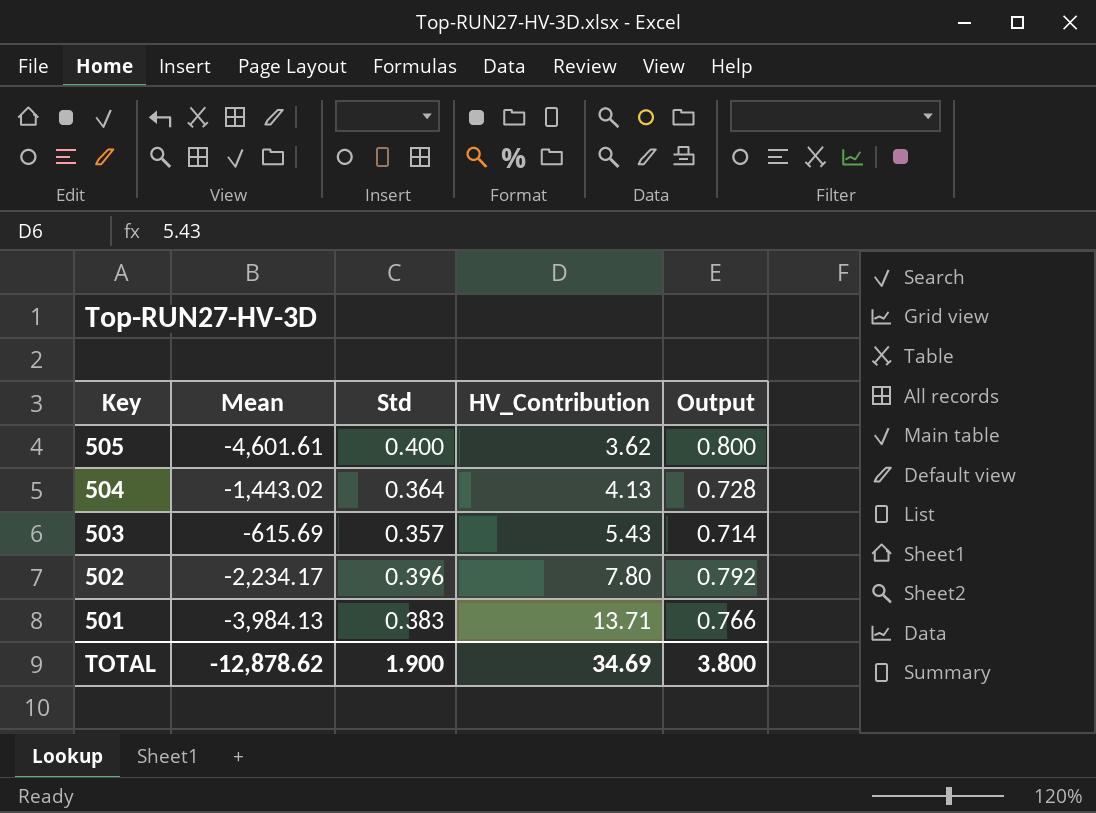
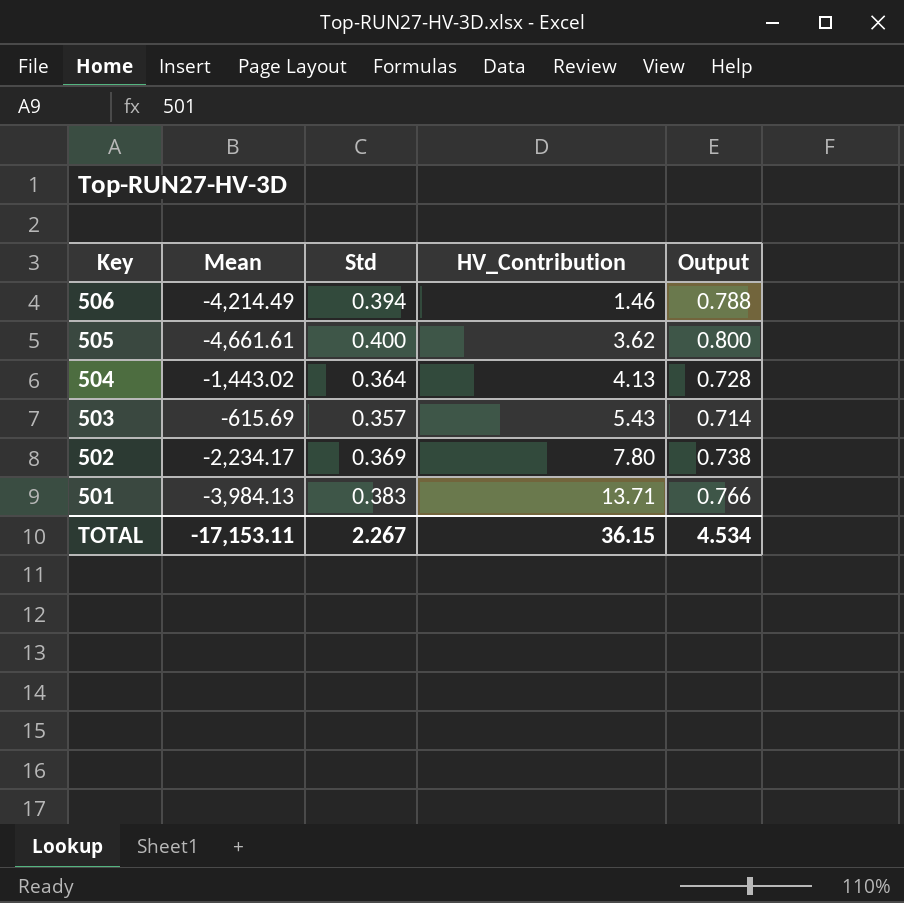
row 506: none -> -4,214.49 | 0.394 | 1.46 | 0.788
505 | Mean: -4,601.61 -> -4,661.61
502 | Std: 0.396 -> 0.369
502 | Output: 0.792 -> 0.738
TOTAL | Mean: -12,878.62 -> -17,153.11
TOTAL | Std: 1.900 -> 2.267
TOTAL | HV_Contribution: 34.69 -> 36.15
TOTAL | Output: 3.800 -> 4.534

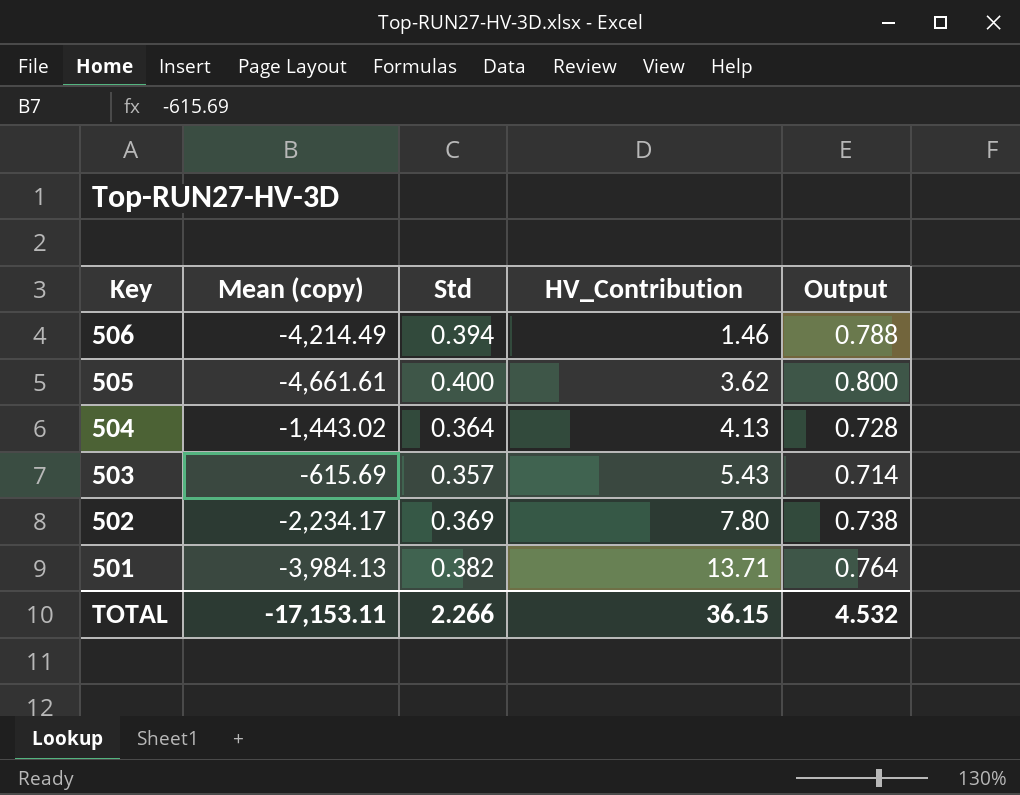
column name: Mean -> Mean (copy)
501 | Std: 0.383 -> 0.382
501 | Output: 0.766 -> 0.764
TOTAL | Std: 2.267 -> 2.266
TOTAL | Output: 4.534 -> 4.532

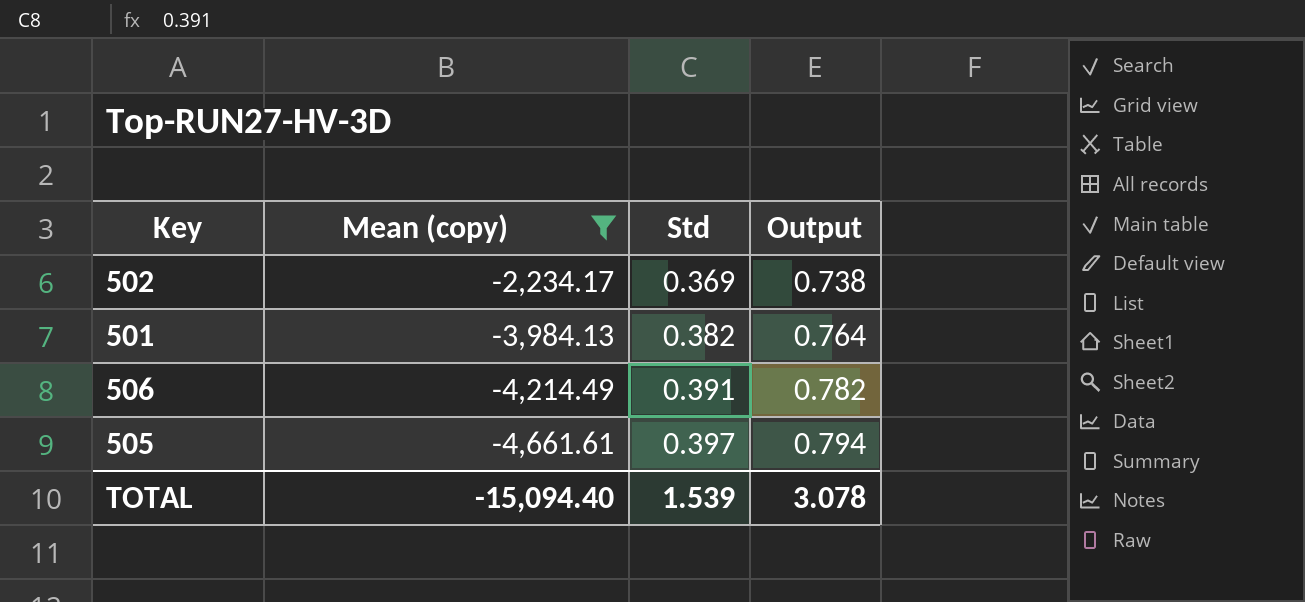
filter: none -> Mean (copy) <= -2,234.17
row order: Key descending -> Mean (copy) descending
column HV_Contribution | position: 4 -> none
506 | Std: 0.394 -> 0.391
506 | Output: 0.788 -> 0.782
505 | Std: 0.400 -> 0.397
505 | Output: 0.800 -> 0.794
TOTAL | Mean (copy): -17,153.11 -> -15,094.40
TOTAL | Std: 2.266 -> 1.539
TOTAL | Output: 4.532 -> 3.078

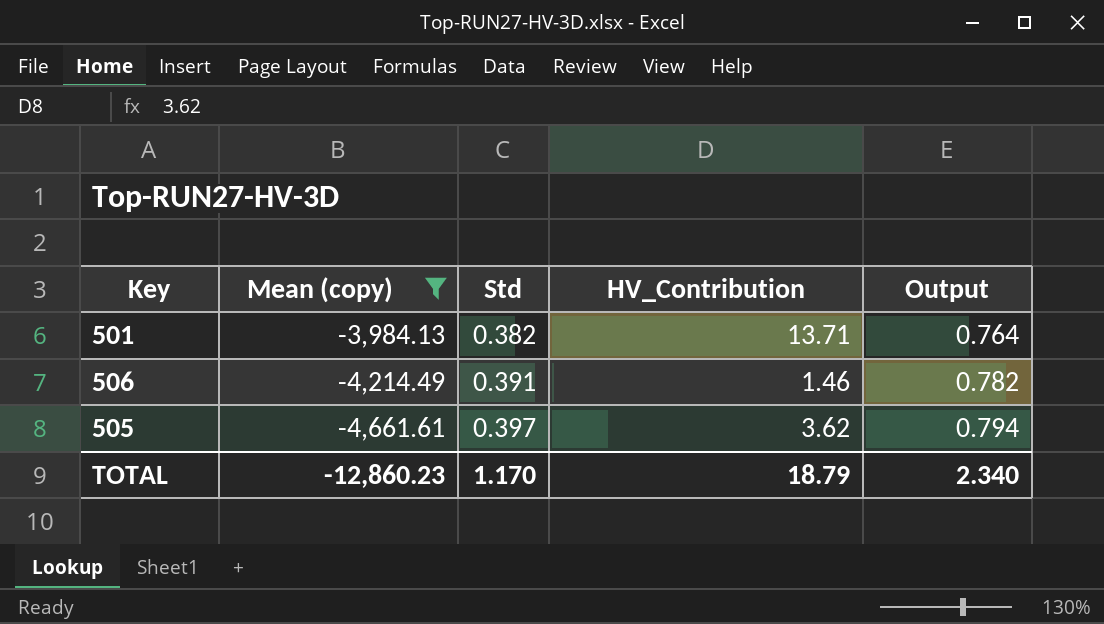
column HV_Contribution | position: none -> 4
row 502: -2,234.17 | 0.369 | 0.738 -> none
TOTAL | Mean (copy): -15,094.40 -> -12,860.23
TOTAL | Std: 1.539 -> 1.170
TOTAL | Output: 3.078 -> 2.340

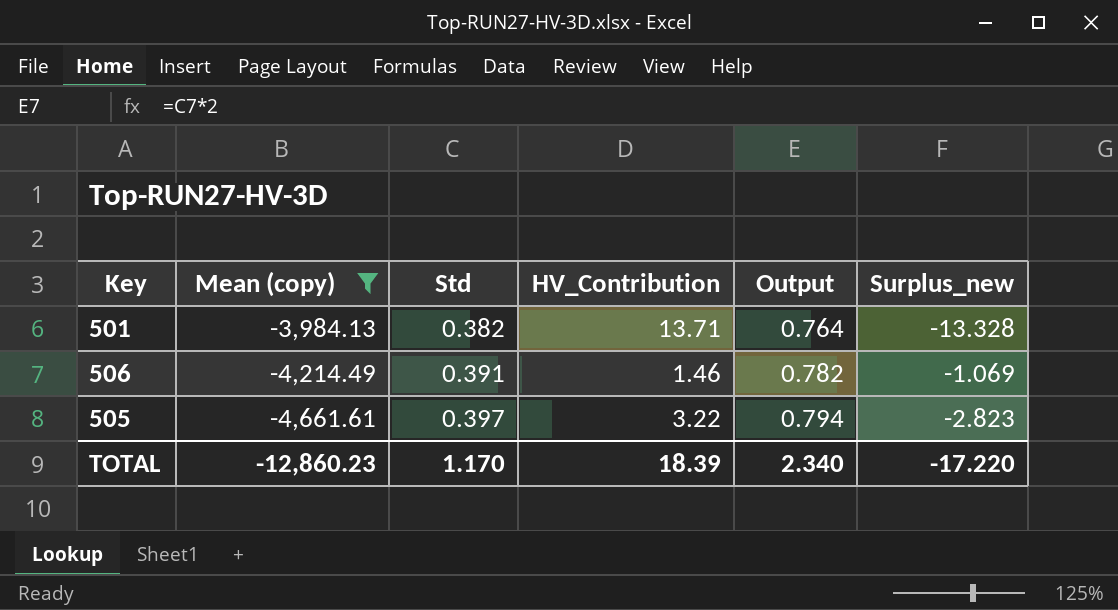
column Surplus_new | formula: none -> [Std] - [HV_Contribution]
505 | HV_Contribution: 3.62 -> 3.22
TOTAL | HV_Contribution: 18.79 -> 18.39

